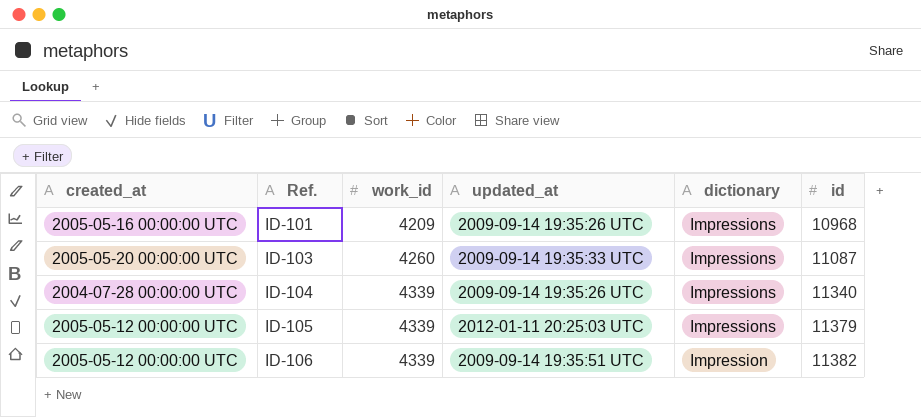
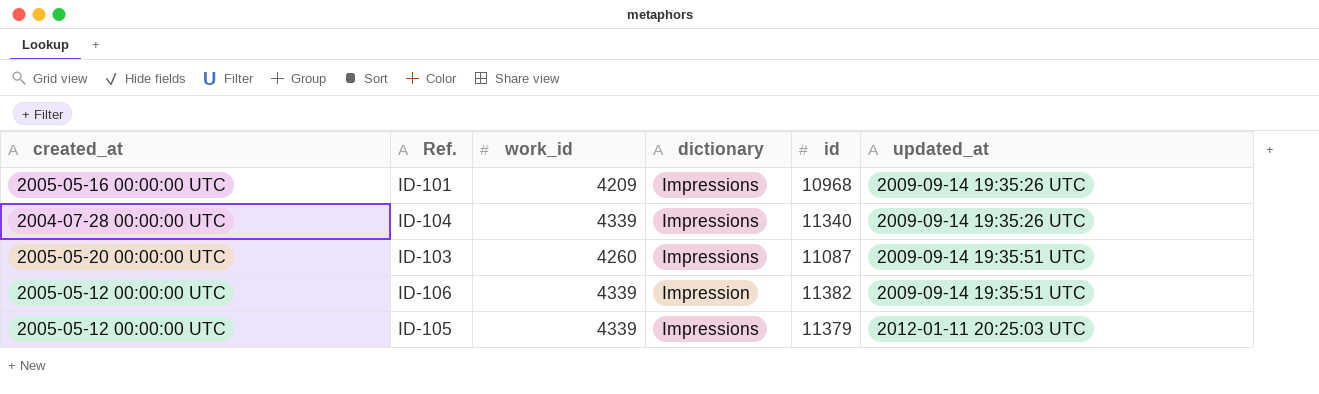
row order: Ref. ascending -> updated_at ascending
column updated_at | position: 4 -> 6
ID-103 | updated_at: 2009-09-14 19:35:33 UTC -> 2009-09-14 19:35:51 UTC

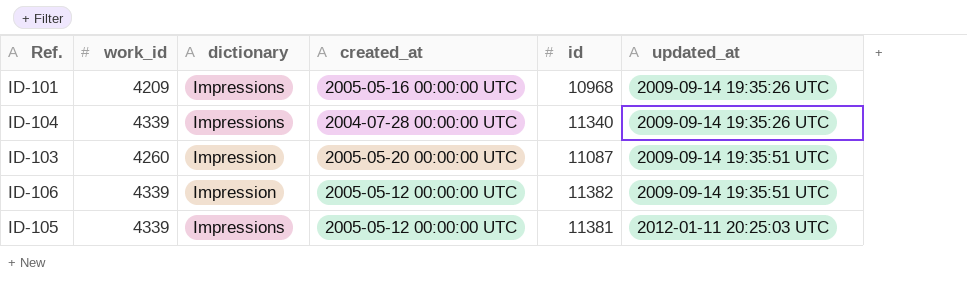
column created_at | position: 1 -> 4
ID-103 | dictionary: Impressions -> Impression
ID-105 | id: 11379 -> 11381

